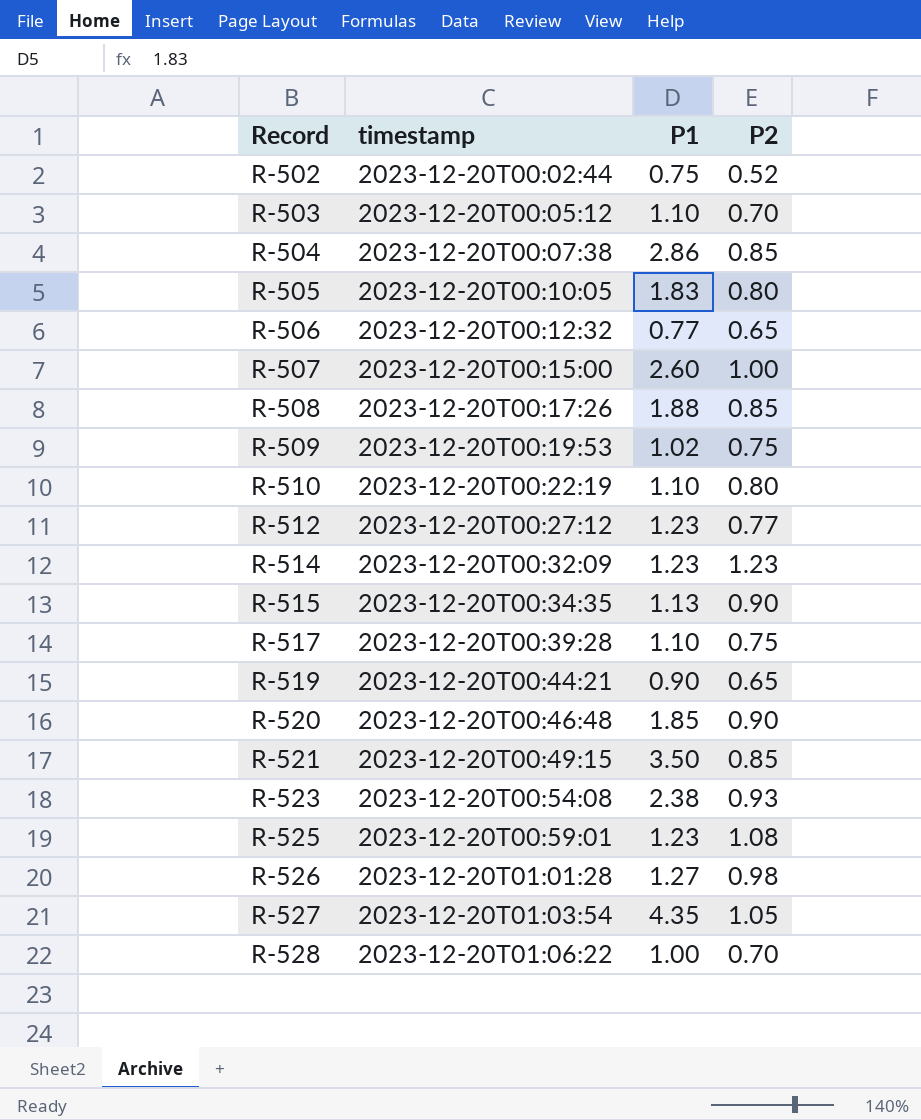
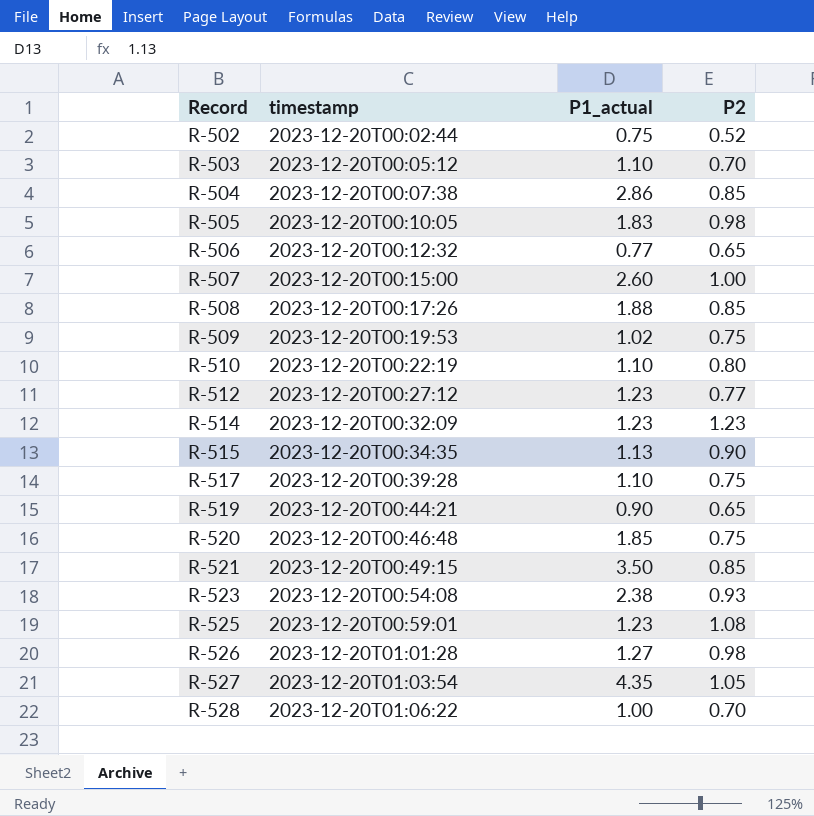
column name: P1 -> P1_actual
R-505 | P2: 0.80 -> 0.98
R-520 | P2: 0.90 -> 0.75

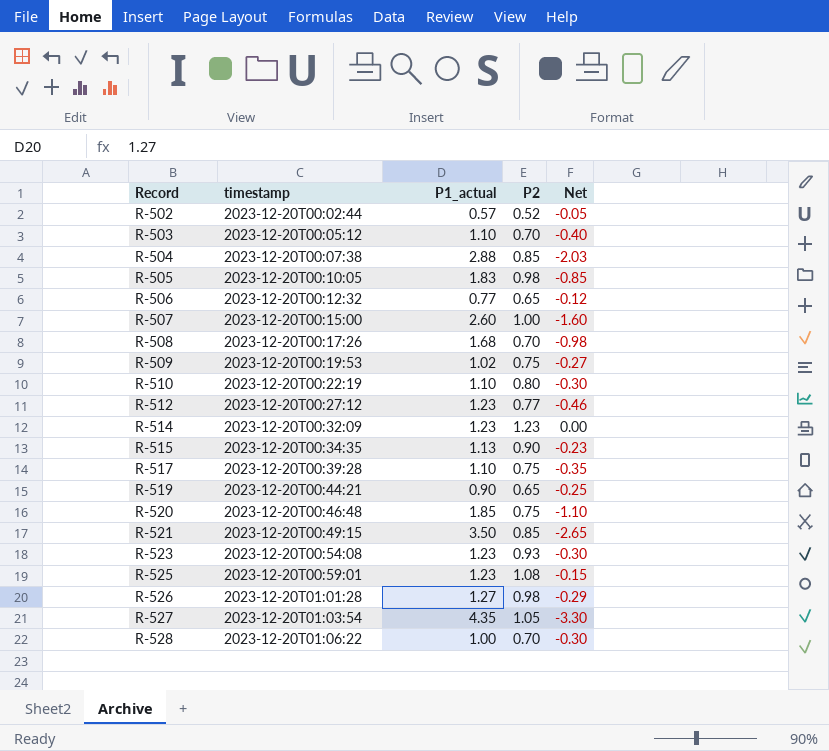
column Net | formula: none -> [P2] - [P1_actual]
R-502 | P1_actual: 0.75 -> 0.57
R-504 | P1_actual: 2.86 -> 2.88
R-508 | P1_actual: 1.88 -> 1.68
R-508 | P2: 0.85 -> 0.70
R-523 | P1_actual: 2.38 -> 1.23

